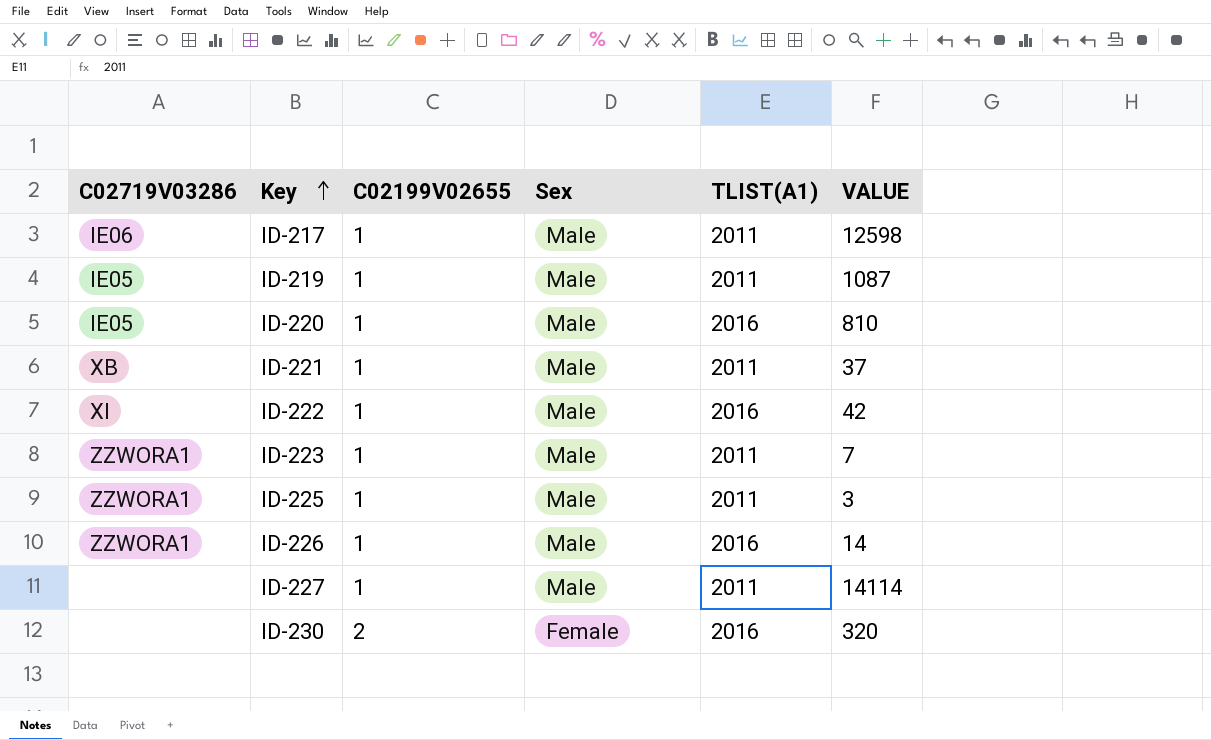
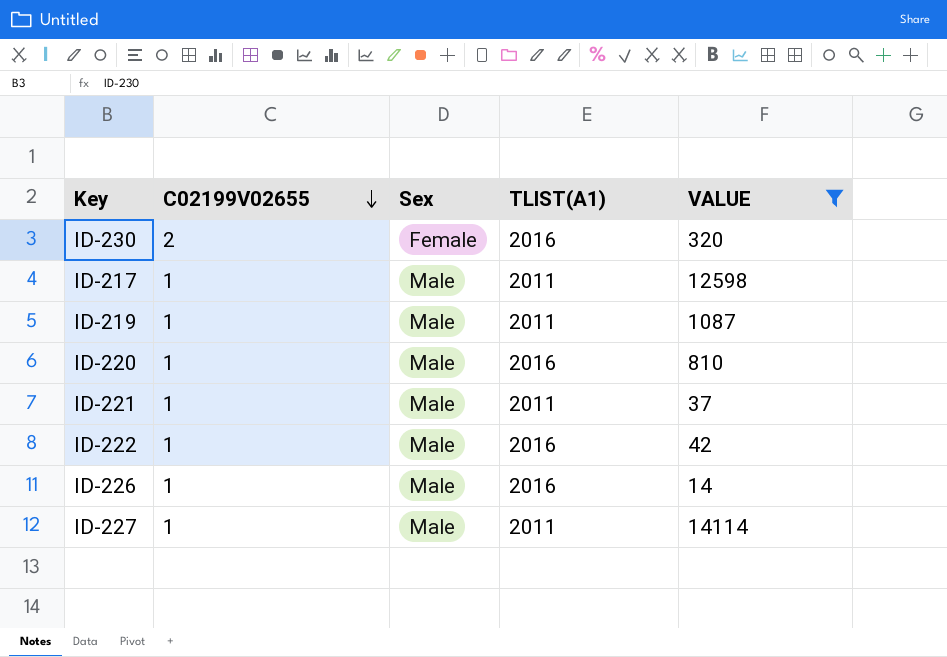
filter: none -> VALUE >= 14
row order: Key ascending -> C02199V02655 descending
column C02719V03286 | position: 1 -> none

